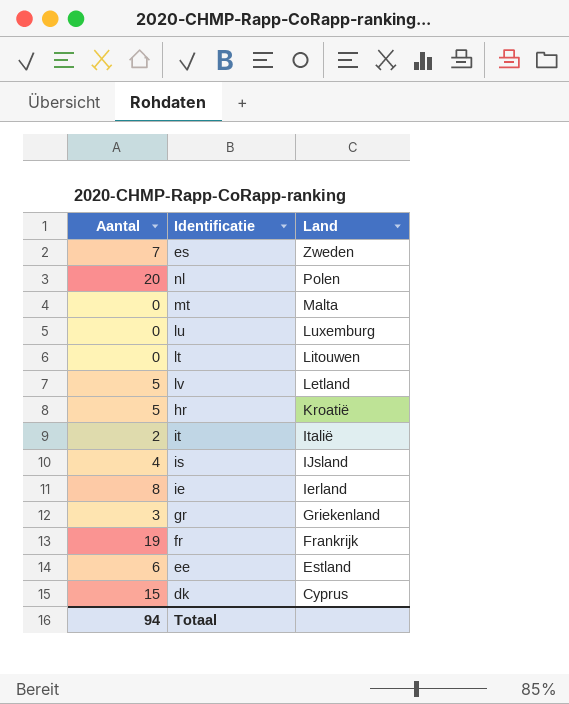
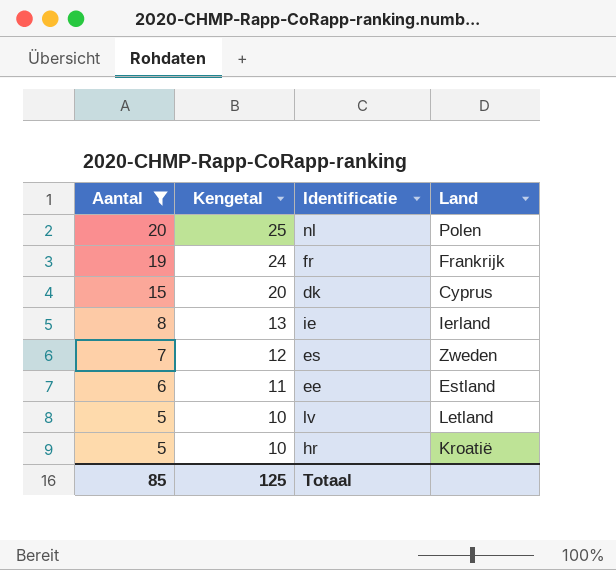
filter: none -> Aantal >= 5
row order: Land descending -> Aantal descending
column Kengetal | formula: none -> [Aantal] + 5
Totaal | Aantal: 94 -> 85

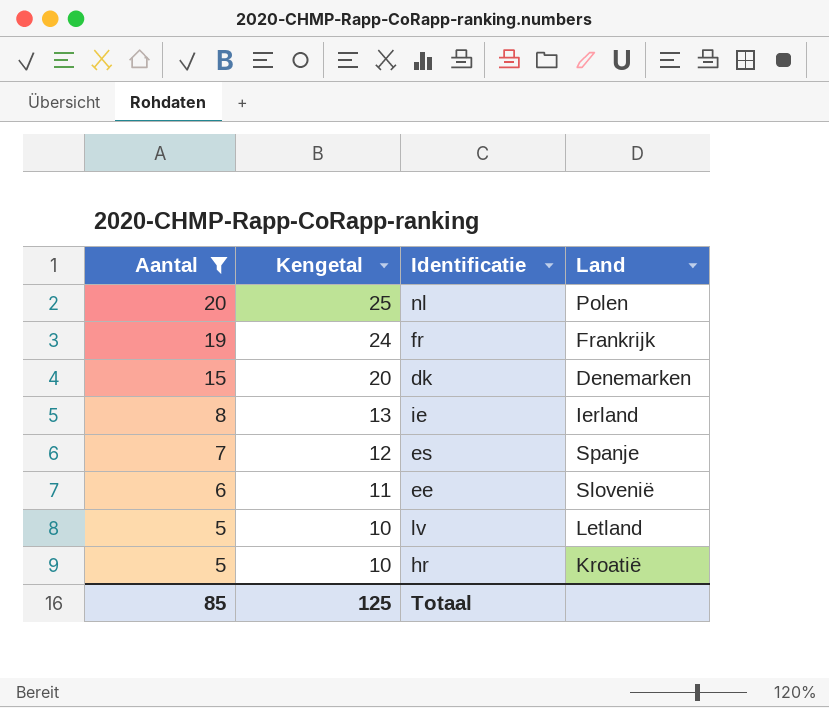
dk | Land: Cyprus -> Denemarken
es | Land: Zweden -> Spanje
ee | Land: Estland -> Slovenië

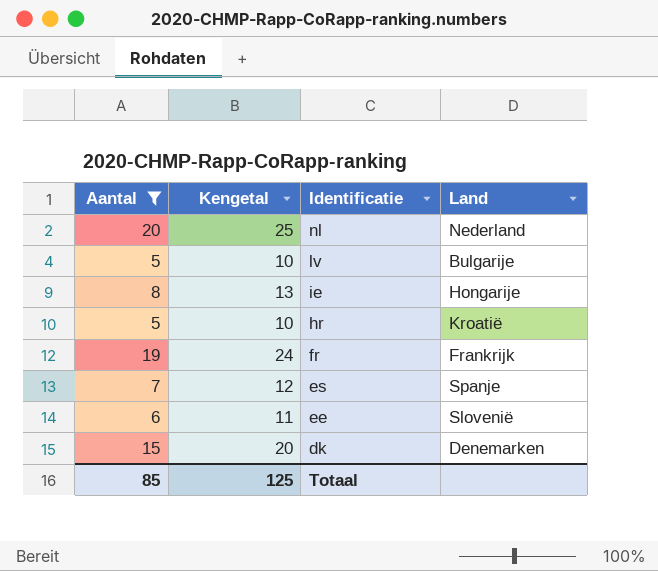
row order: Aantal descending -> Identificatie descending
nl | Land: Polen -> Nederland
lv | Land: Letland -> Bulgarije
ie | Land: Ierland -> Hongarije

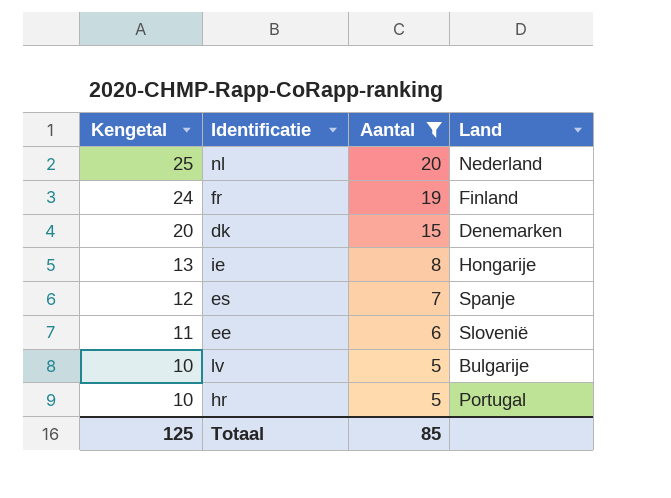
row order: Identificatie descending -> Kengetal descending
column Aantal | position: 1 -> 3
fr | Land: Frankrijk -> Finland
hr | Land: Kroatië -> Portugal

